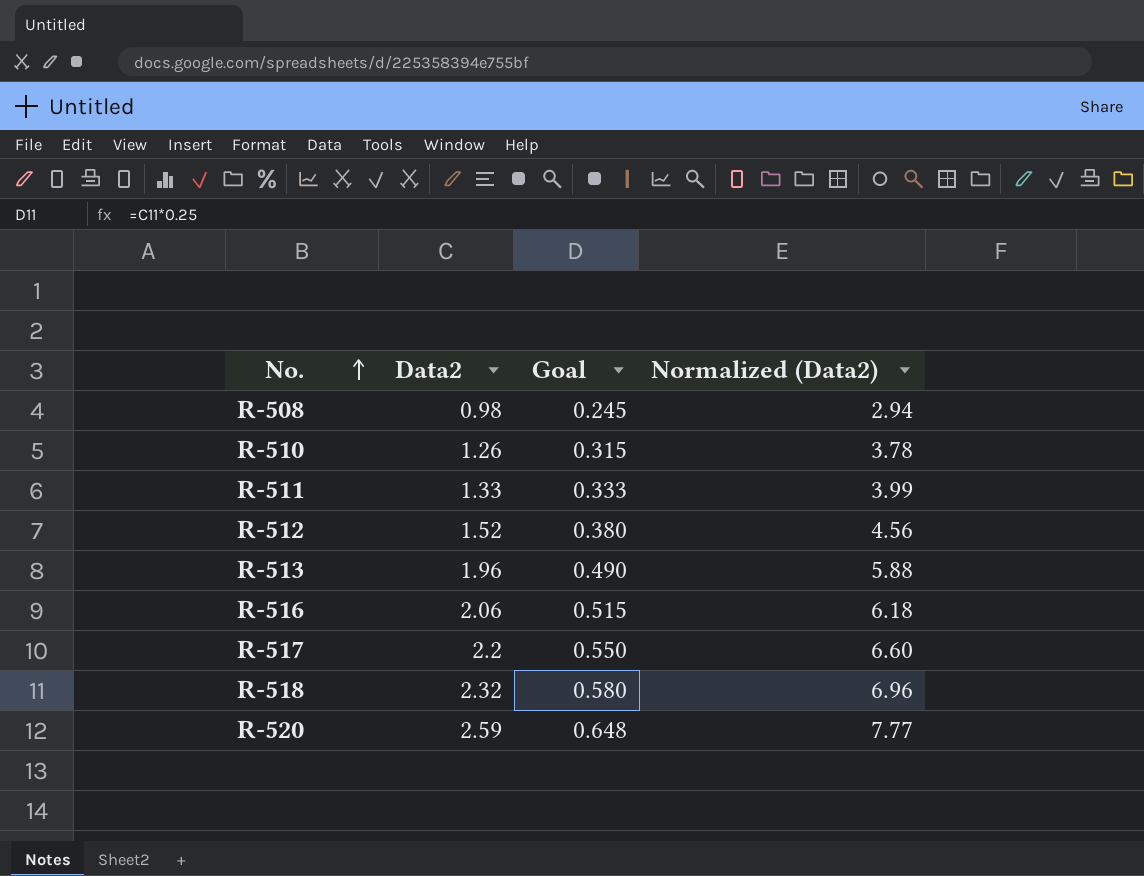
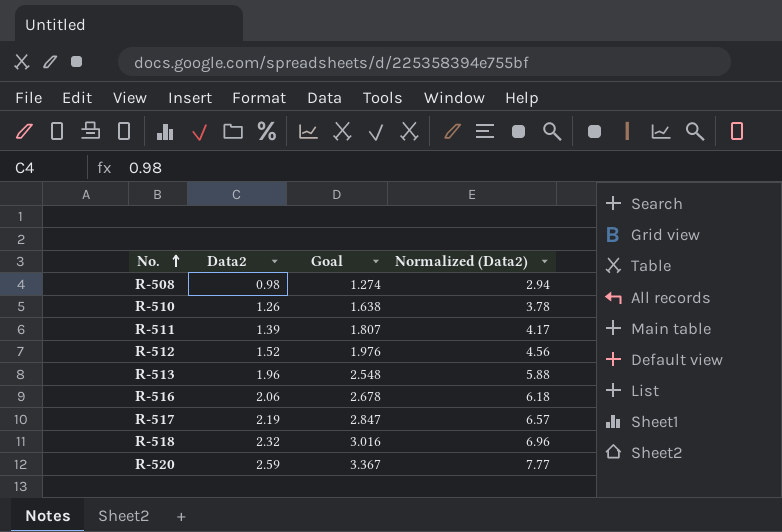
column Goal | formula: [Data2] * 0.25 -> [Data2] * 1.3
R-511 | Data2: 1.33 -> 1.39
R-511 | Normalized (Data2): 3.99 -> 4.17
R-517 | Data2: 2.2 -> 2.19
R-517 | Normalized (Data2): 6.60 -> 6.57

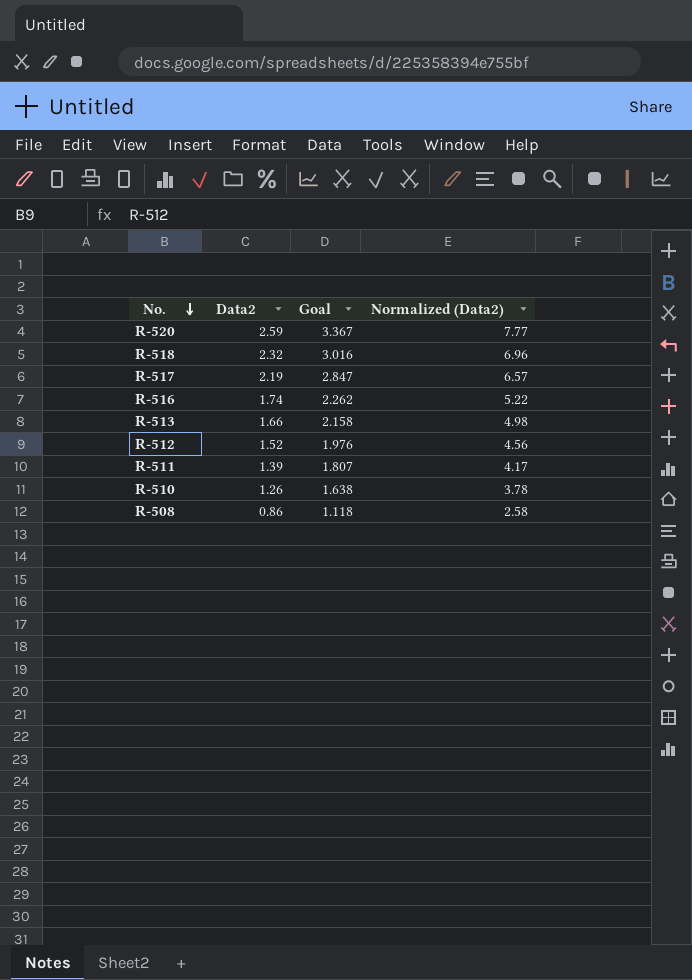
row order: No. ascending -> No. descending
R-516 | Data2: 2.06 -> 1.74
R-516 | Goal: 2.678 -> 2.262
R-516 | Normalized (Data2): 6.18 -> 5.22
R-513 | Data2: 1.96 -> 1.66
R-513 | Goal: 2.548 -> 2.158
R-513 | Normalized (Data2): 5.88 -> 4.98
R-508 | Data2: 0.98 -> 0.86
R-508 | Goal: 1.274 -> 1.118
R-508 | Normalized (Data2): 2.94 -> 2.58

